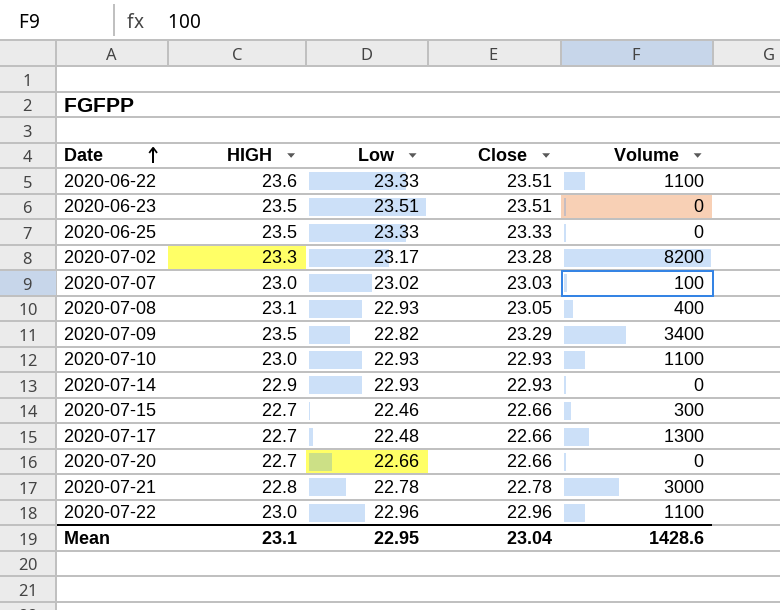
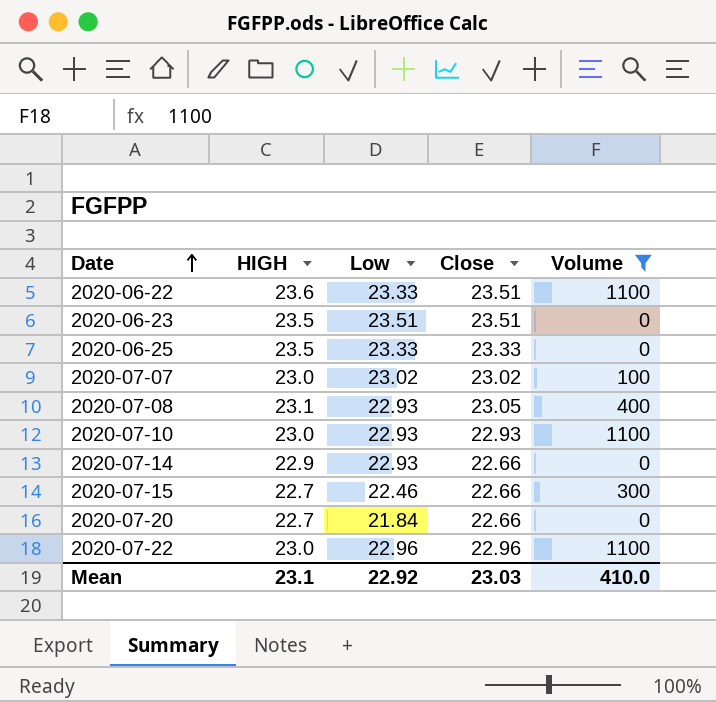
filter: none -> Volume <= 1100
2020-07-07 | Close: 23.03 -> 23.02
2020-07-14 | Close: 22.93 -> 22.66
2020-07-20 | Low: 22.66 -> 21.84
Mean | Low: 22.95 -> 22.92
Mean | Close: 23.04 -> 23.03
Mean | Volume: 1428.6 -> 410.0

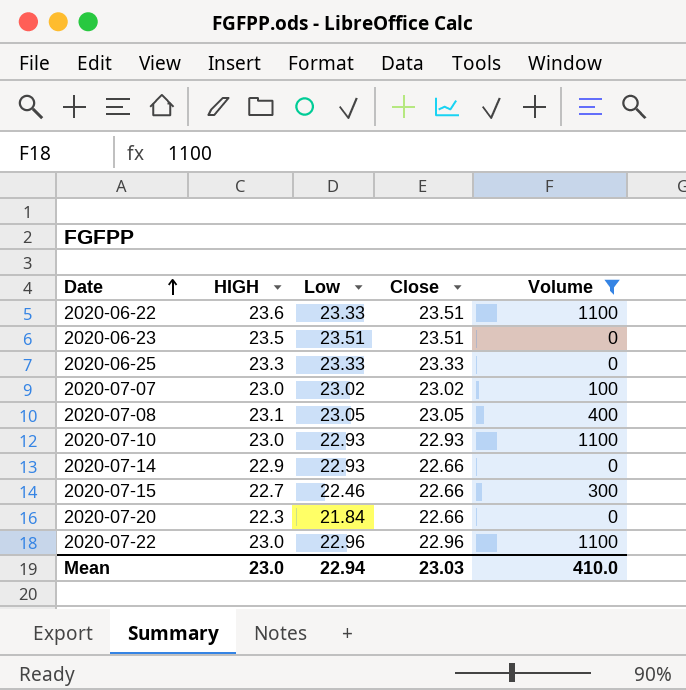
2020-06-25 | HIGH: 23.5 -> 23.3
2020-07-08 | Low: 22.93 -> 23.05
2020-07-20 | HIGH: 22.7 -> 22.3
Mean | HIGH: 23.1 -> 23.0
Mean | Low: 22.92 -> 22.94

